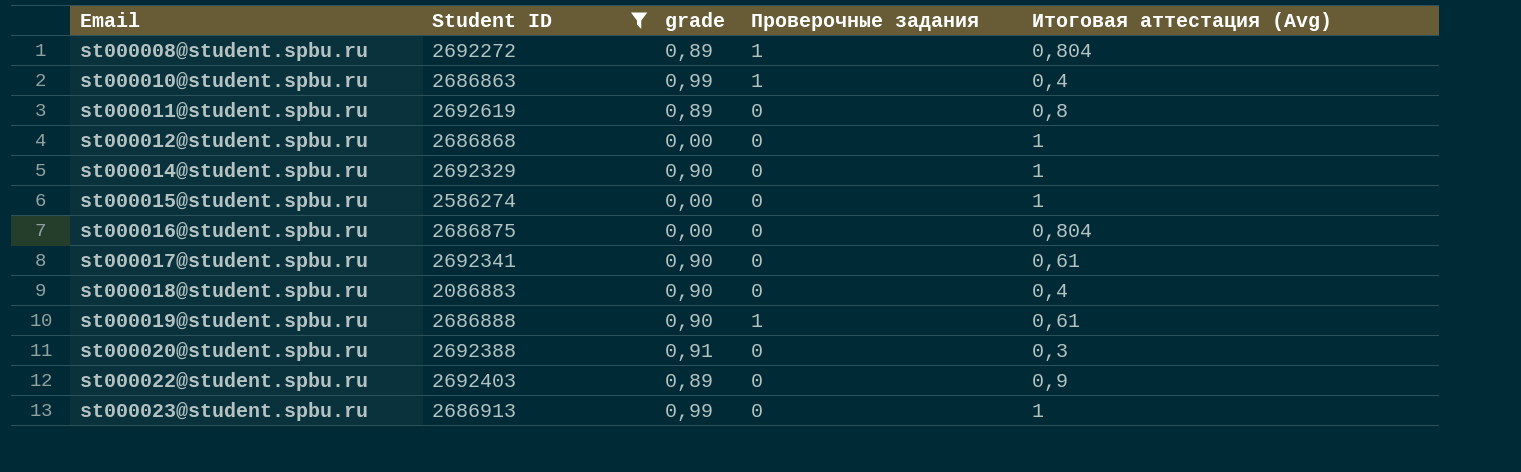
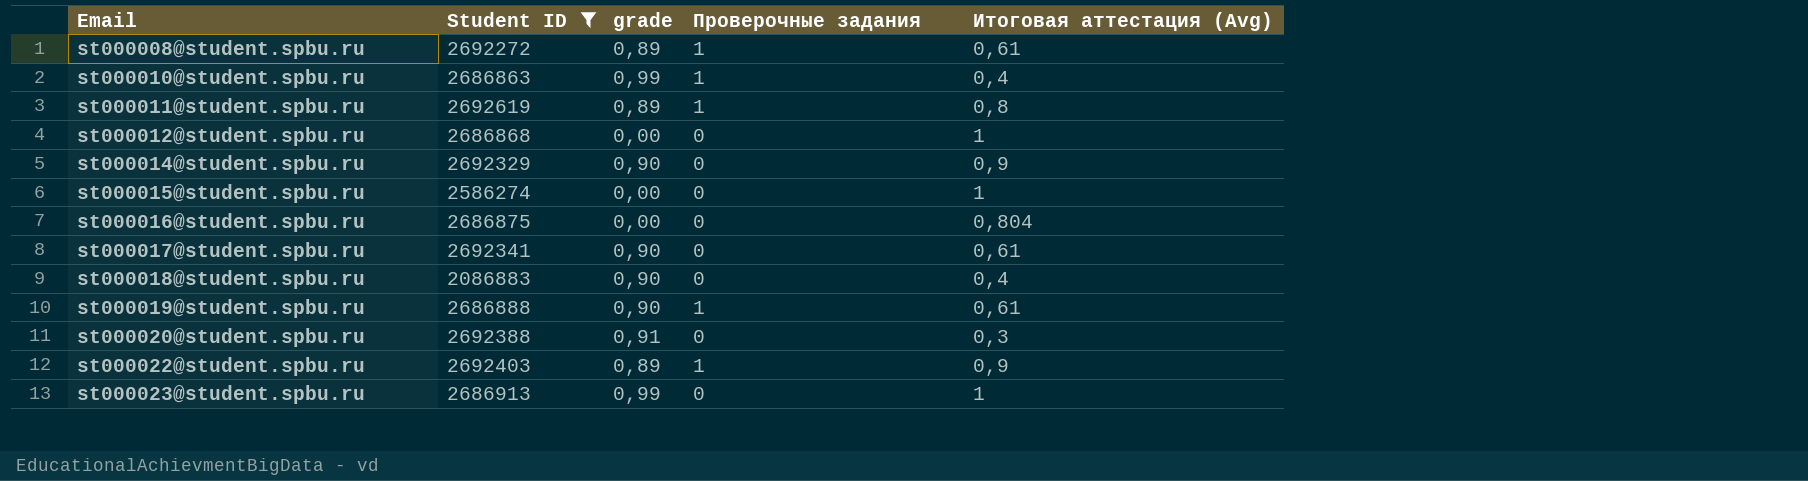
st000008@student.spbu.ru | Итоговая аттестация (Avg): 0,804 -> 0,61
st000011@student.spbu.ru | Проверочные задания: 0 -> 1
st000014@student.spbu.ru | Итоговая аттестация (Avg): 1 -> 0,9
st000022@student.spbu.ru | Проверочные задания: 0 -> 1

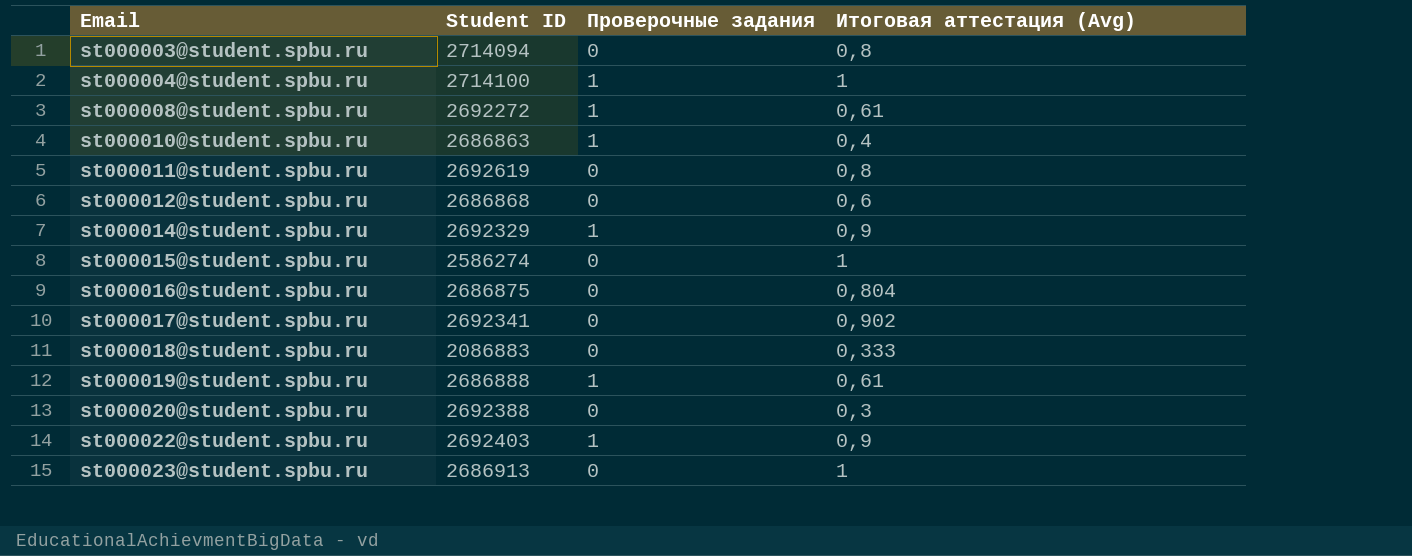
filter: Student ID <= 2692619 -> none
column grade | position: 3 -> none
st000011@student.spbu.ru | Проверочные задания: 1 -> 0
st000012@student.spbu.ru | Итоговая аттестация (Avg): 1 -> 0,6
st000014@student.spbu.ru | Проверочные задания: 0 -> 1
st000017@student.spbu.ru | Итоговая аттестация (Avg): 0,61 -> 0,902
st000018@student.spbu.ru | Итоговая аттестация (Avg): 0,4 -> 0,333

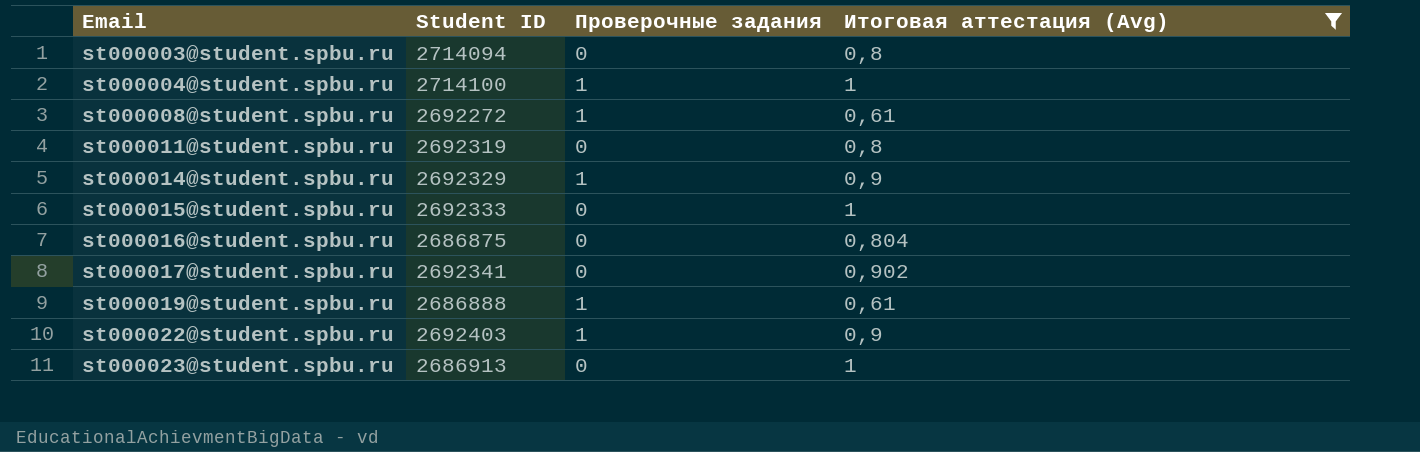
filter: none -> Итоговая аттестация (Avg) >= 0,61
st000011@student.spbu.ru | Student ID: 2692619 -> 2692319
st000015@student.spbu.ru | Student ID: 2586274 -> 2692333

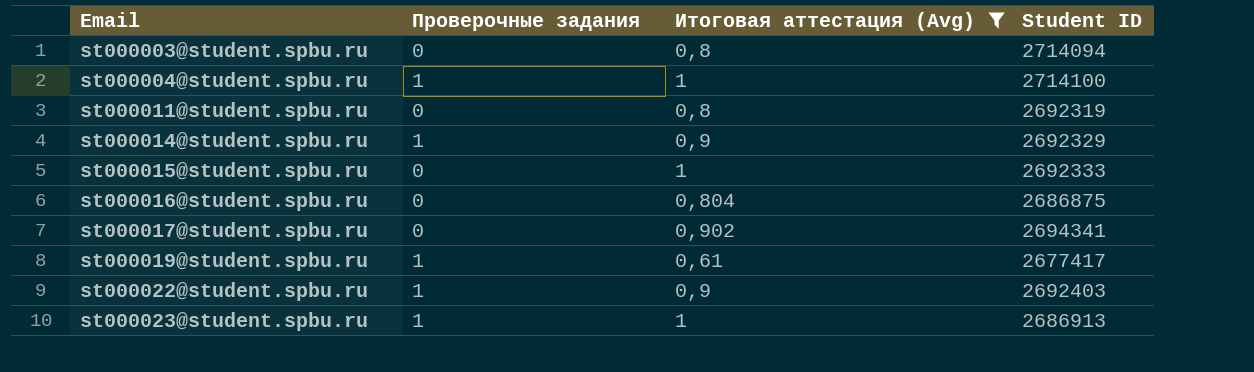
column Student ID | position: 2 -> 4
row st000008@student.spbu.ru: 2692272 | 1 | 0,61 -> none
st000017@student.spbu.ru | Student ID: 2692341 -> 2694341
st000019@student.spbu.ru | Student ID: 2686888 -> 2677417
st000023@student.spbu.ru | Проверочные задания: 0 -> 1

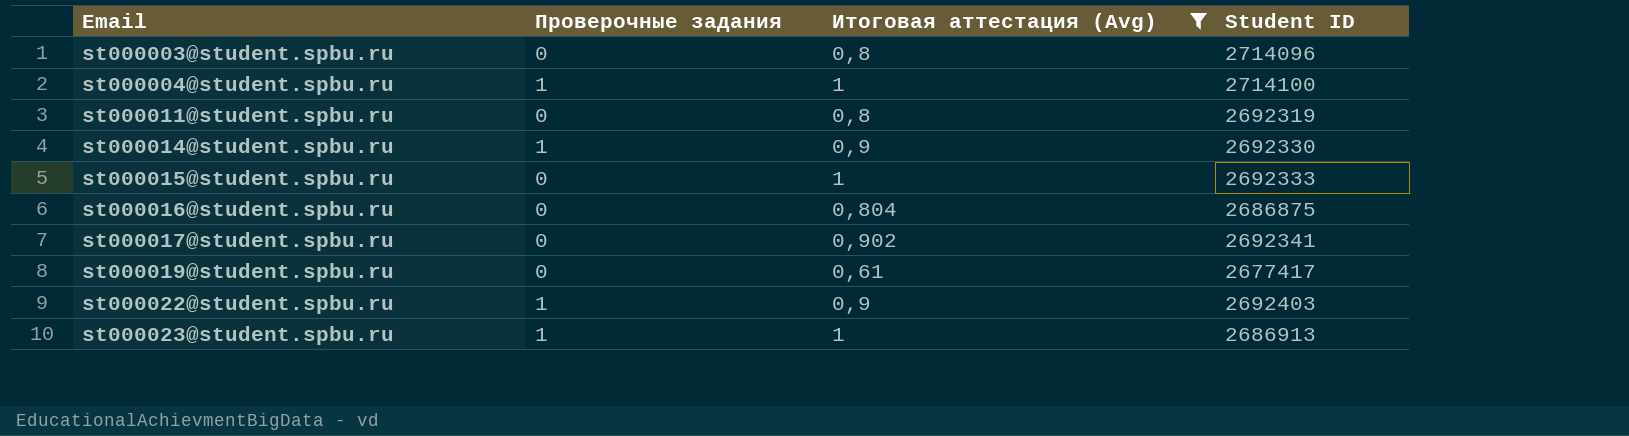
st000003@student.spbu.ru | Student ID: 2714094 -> 2714096
st000014@student.spbu.ru | Student ID: 2692329 -> 2692330
st000017@student.spbu.ru | Student ID: 2694341 -> 2692341
st000019@student.spbu.ru | Проверочные задания: 1 -> 0

